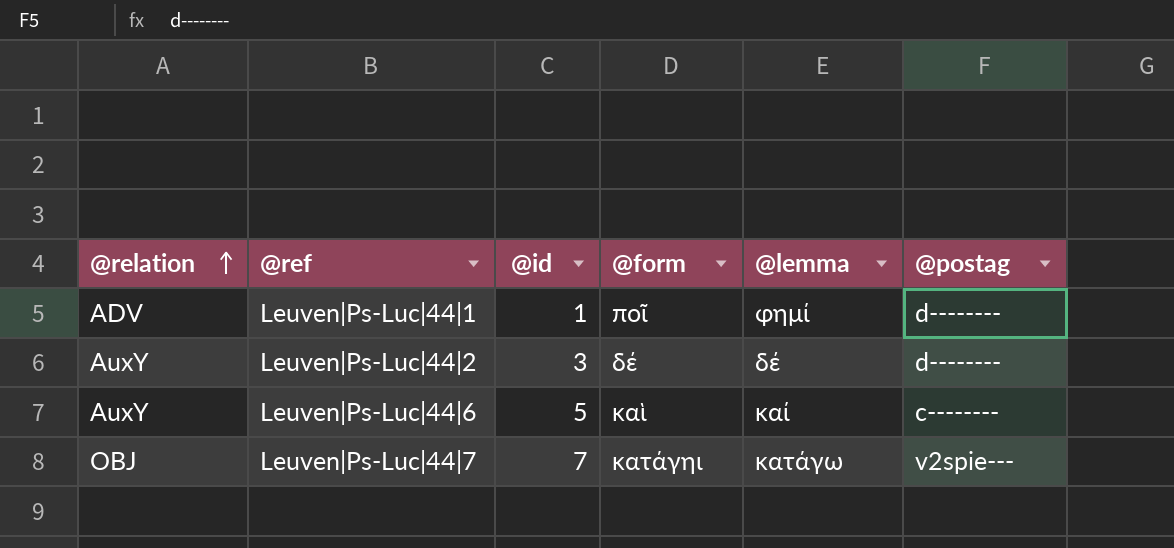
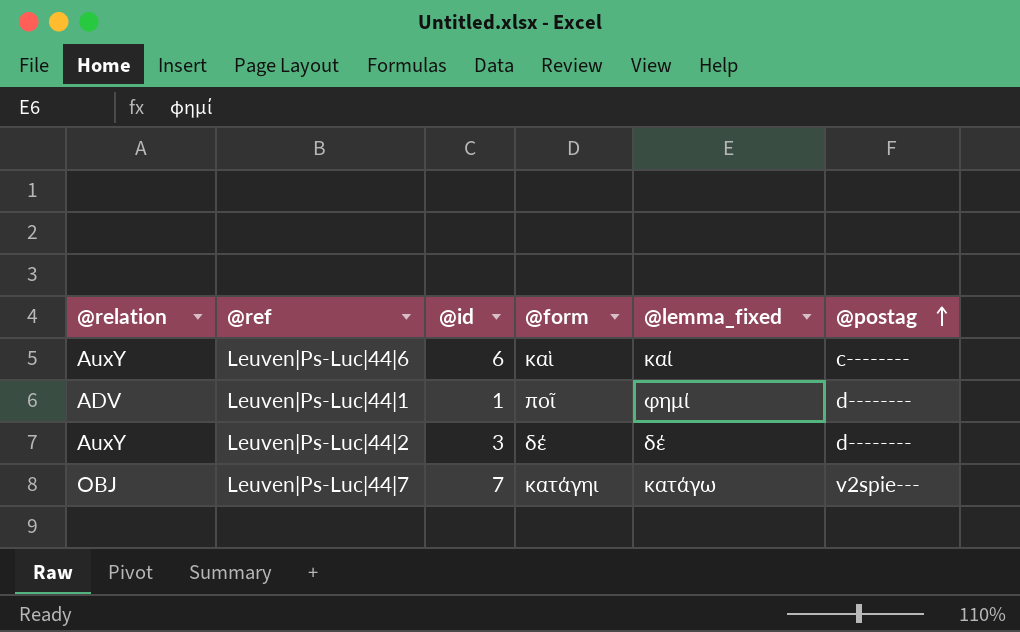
row order: @relation ascending -> @postag ascending
column name: @lemma -> @lemma_fixed
Leuven|Ps-Luc|44|6 | @id: 5 -> 6

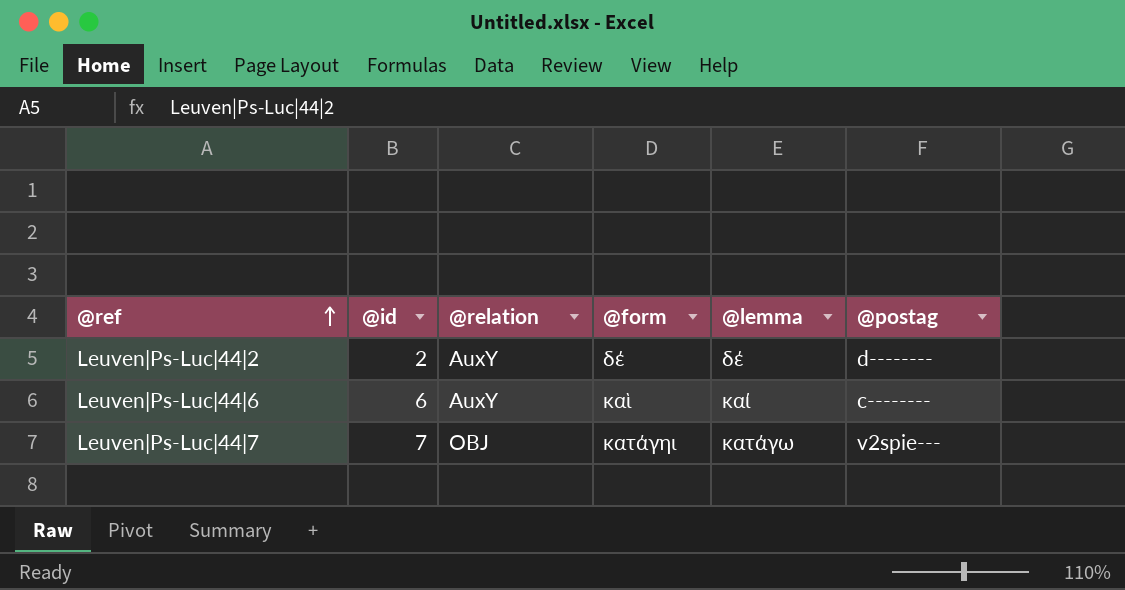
row order: @postag ascending -> @ref ascending
column @relation | position: 1 -> 3
column name: @lemma_fixed -> @lemma
row Leuven|Ps-Luc|44|1: ADV | 1 | ποῖ | φημί | d-------- -> none
Leuven|Ps-Luc|44|2 | @id: 3 -> 2

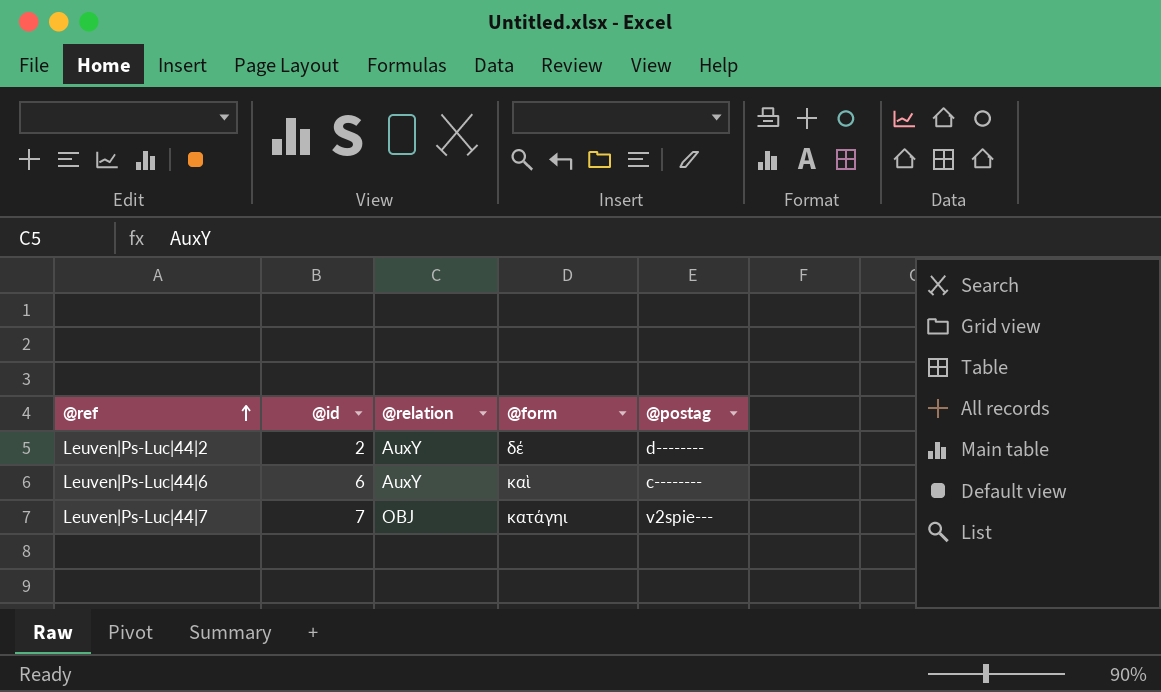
column @lemma | position: 5 -> none

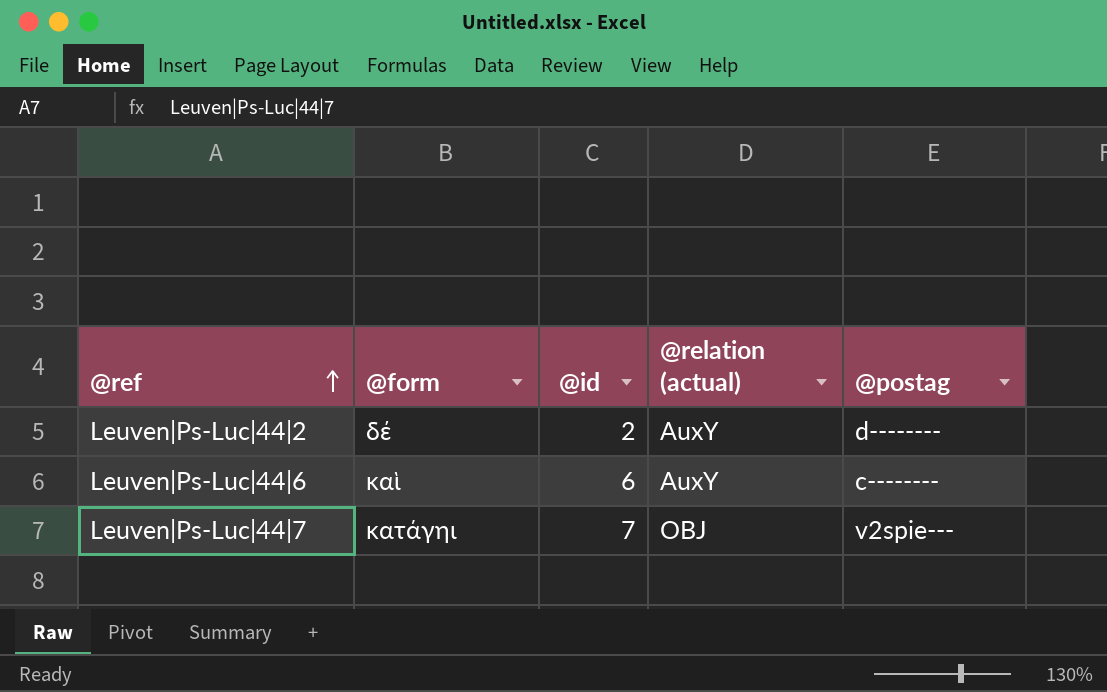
column @form | position: 4 -> 2
column name: @relation -> @relation (actual)

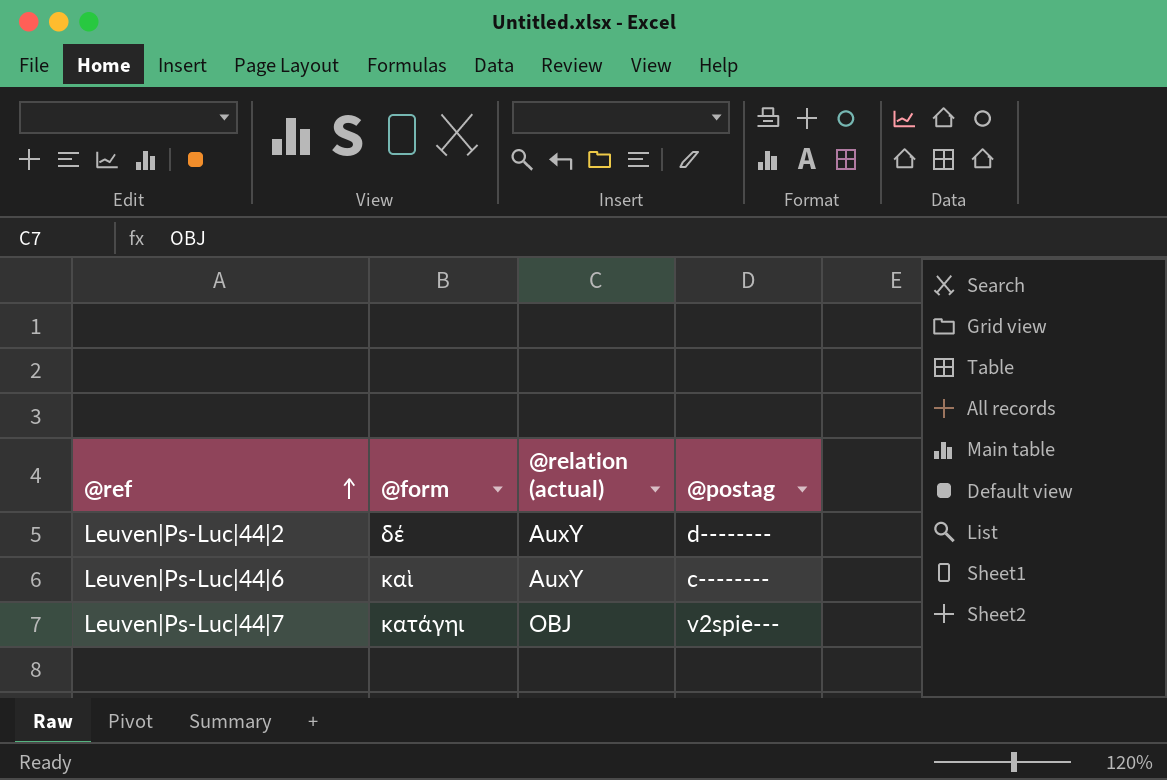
column @id | position: 3 -> none

